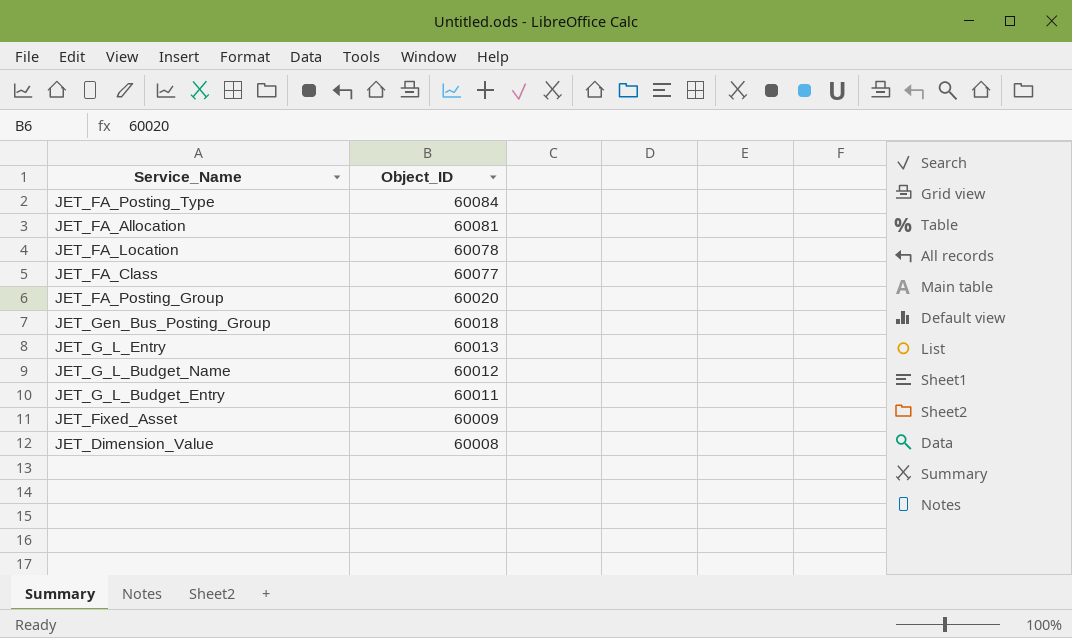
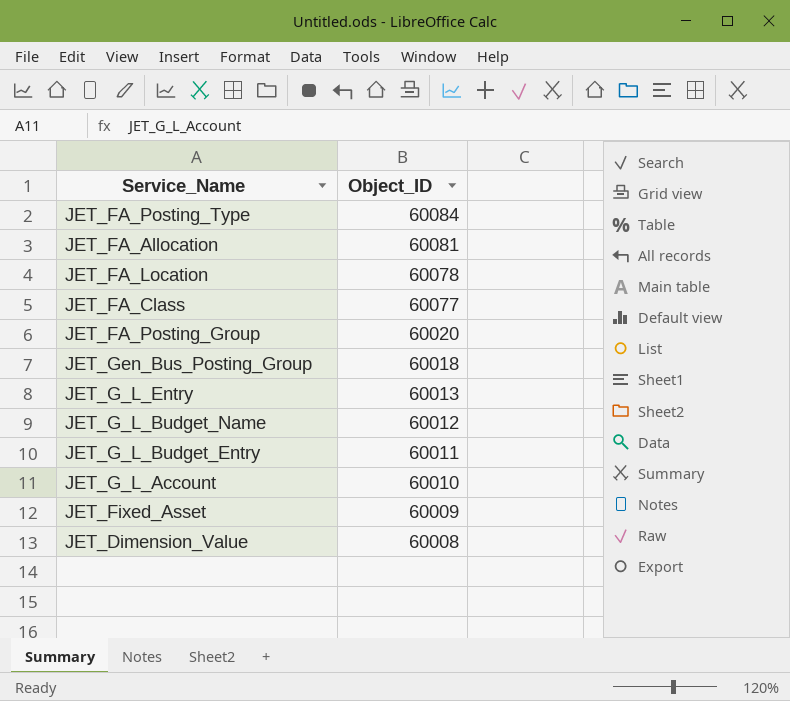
row JET_G_L_Account: none -> 60010

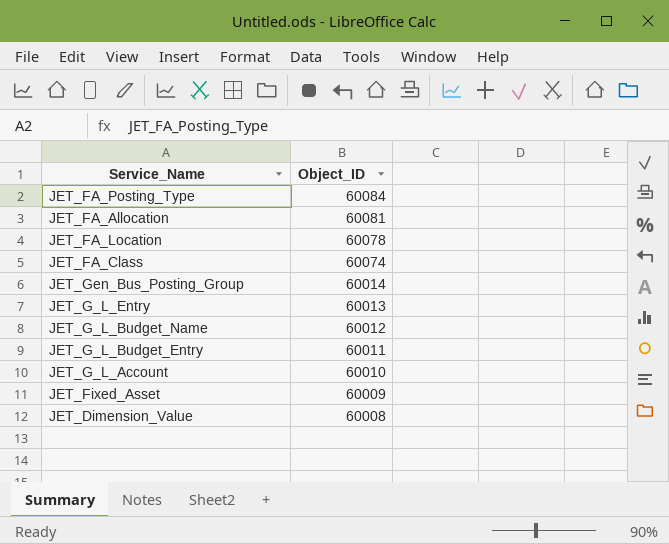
row JET_FA_Posting_Group: 60020 -> none
JET_FA_Class | Object_ID: 60077 -> 60074
JET_Gen_Bus_Posting_Group | Object_ID: 60018 -> 60014

